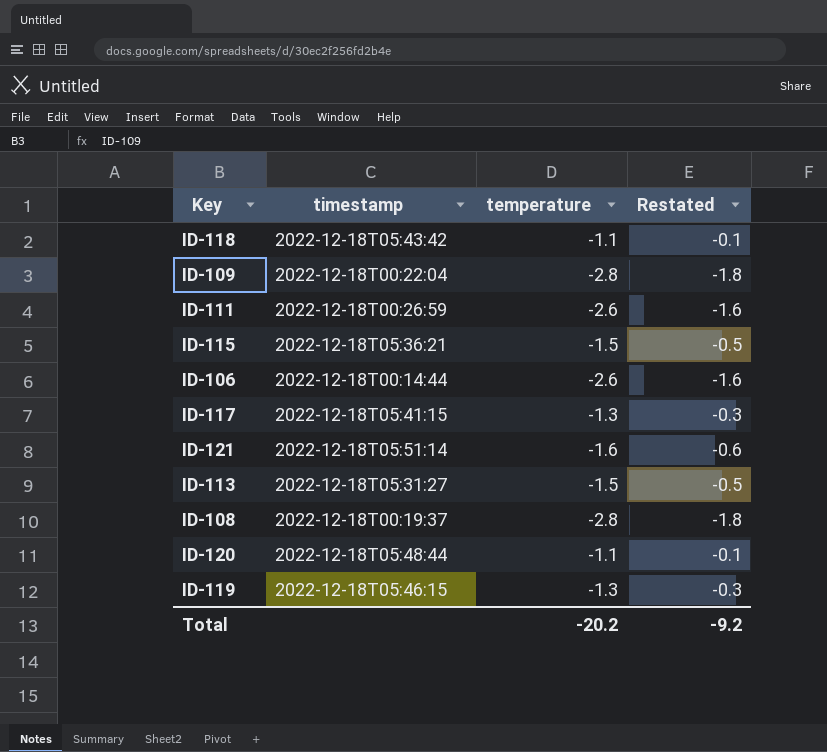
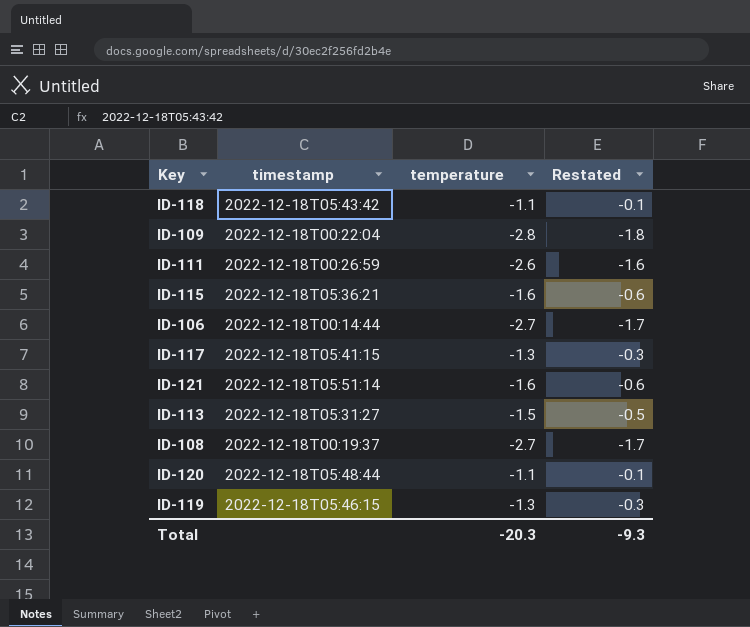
ID-115 | temperature: -1.5 -> -1.6
ID-115 | Restated: -0.5 -> -0.6
ID-106 | temperature: -2.6 -> -2.7
ID-106 | Restated: -1.6 -> -1.7
ID-108 | temperature: -2.8 -> -2.7
ID-108 | Restated: -1.8 -> -1.7
Total | temperature: -20.2 -> -20.3
Total | Restated: -9.2 -> -9.3

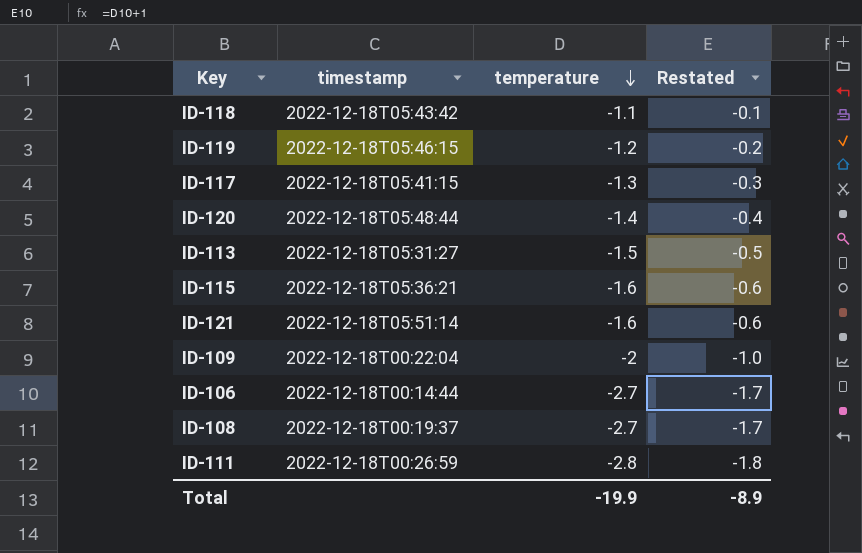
row order: none -> temperature descending
ID-119 | temperature: -1.3 -> -1.2
ID-119 | Restated: -0.3 -> -0.2
ID-120 | temperature: -1.1 -> -1.4
ID-120 | Restated: -0.1 -> -0.4
ID-109 | temperature: -2.8 -> -2
ID-109 | Restated: -1.8 -> -1.0
ID-111 | temperature: -2.6 -> -2.8
ID-111 | Restated: -1.6 -> -1.8
Total | temperature: -20.3 -> -19.9
Total | Restated: -9.3 -> -8.9

